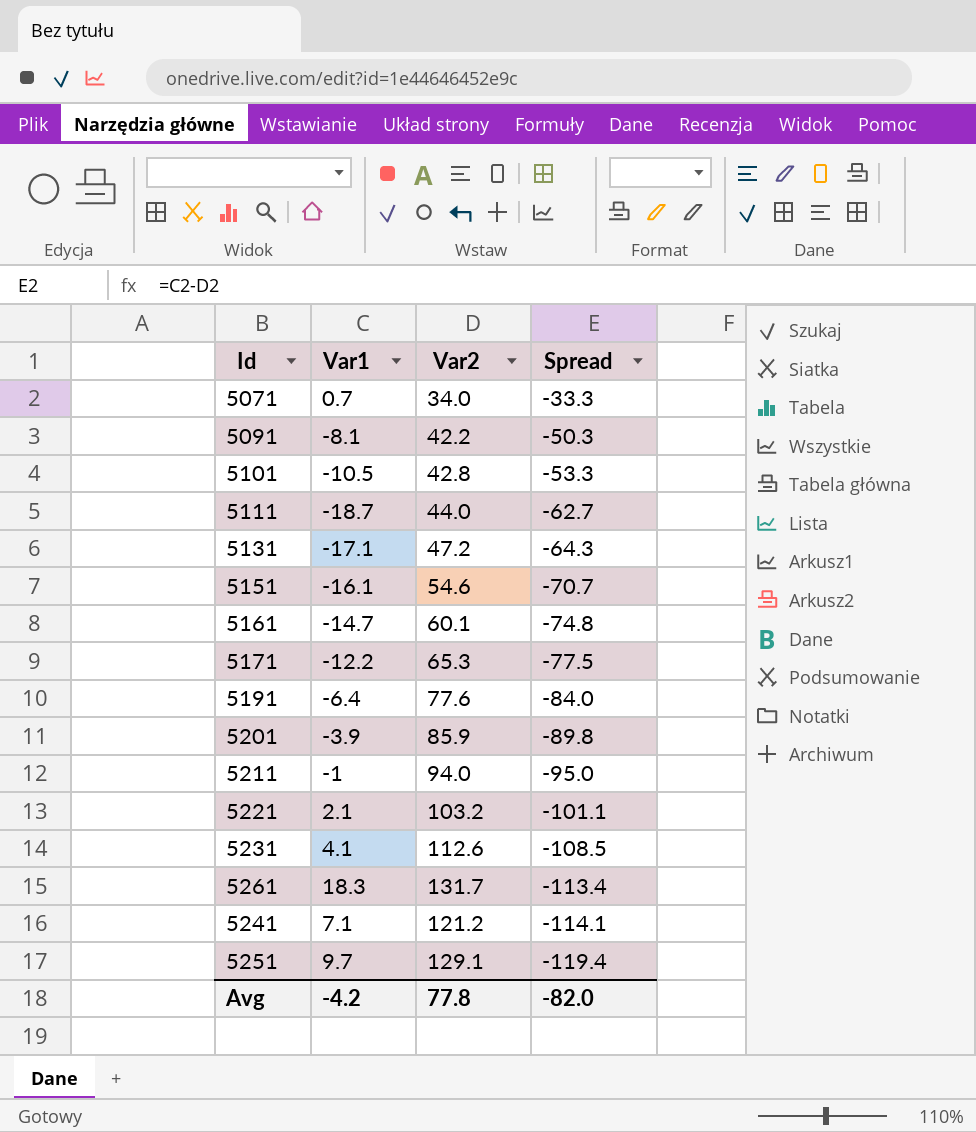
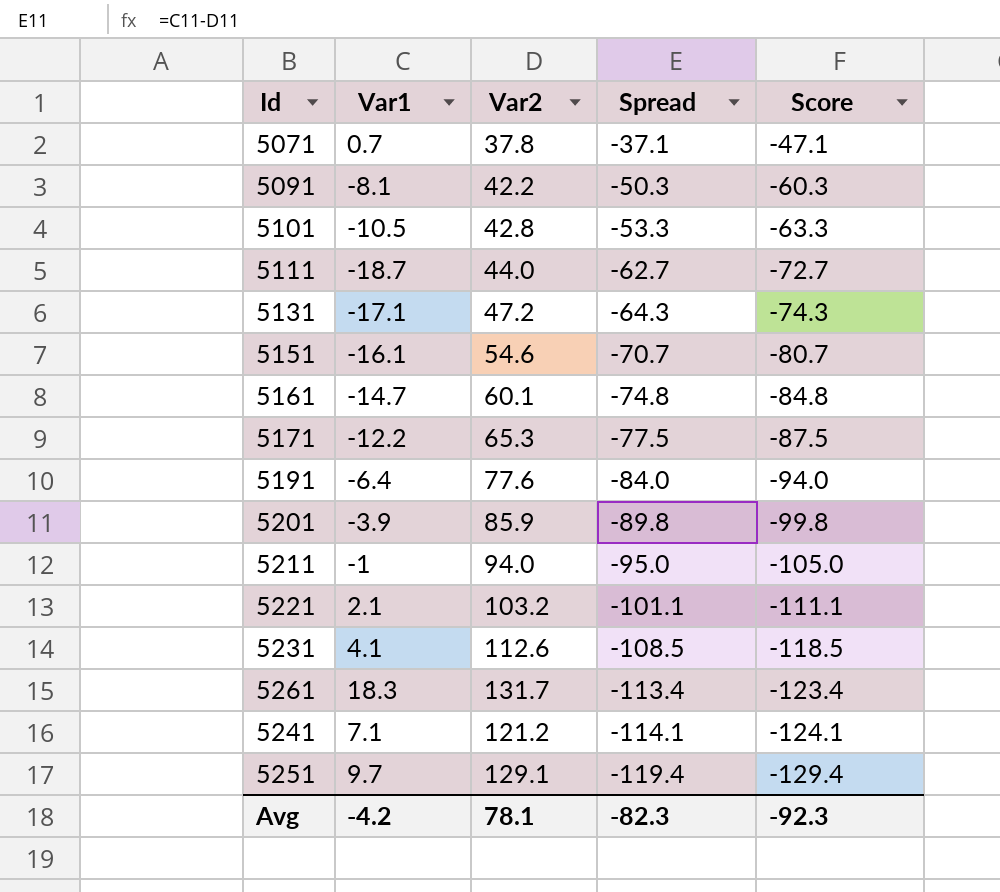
column Score | formula: none -> [Spread] - 10
5071 | Var2: 34.0 -> 37.8
5071 | Spread: -33.3 -> -37.1
Avg | Var2: 77.8 -> 78.1
Avg | Spread: -82.0 -> -82.3

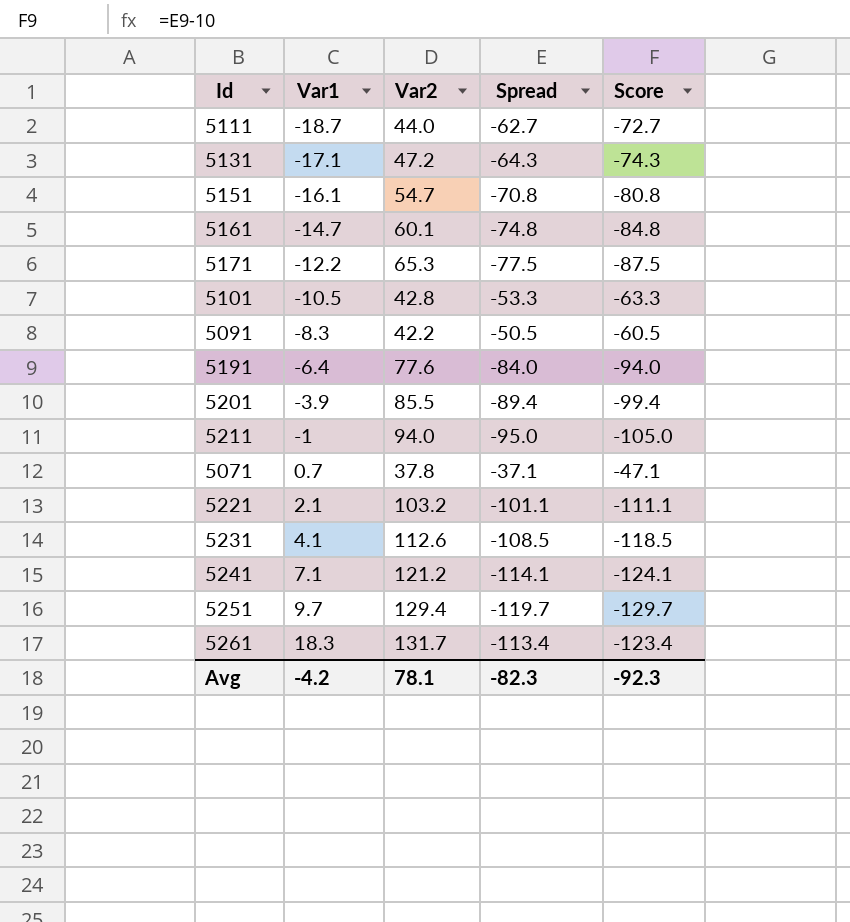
row order: Spread descending -> Var1 ascending
5151 | Var2: 54.6 -> 54.7
5151 | Spread: -70.7 -> -70.8
5151 | Score: -80.7 -> -80.8
5091 | Var1: -8.1 -> -8.3
5091 | Spread: -50.3 -> -50.5
5091 | Score: -60.3 -> -60.5
5201 | Var2: 85.9 -> 85.5
5201 | Spread: -89.8 -> -89.4
5201 | Score: -99.8 -> -99.4
5251 | Var2: 129.1 -> 129.4
5251 | Spread: -119.4 -> -119.7
5251 | Score: -129.4 -> -129.7

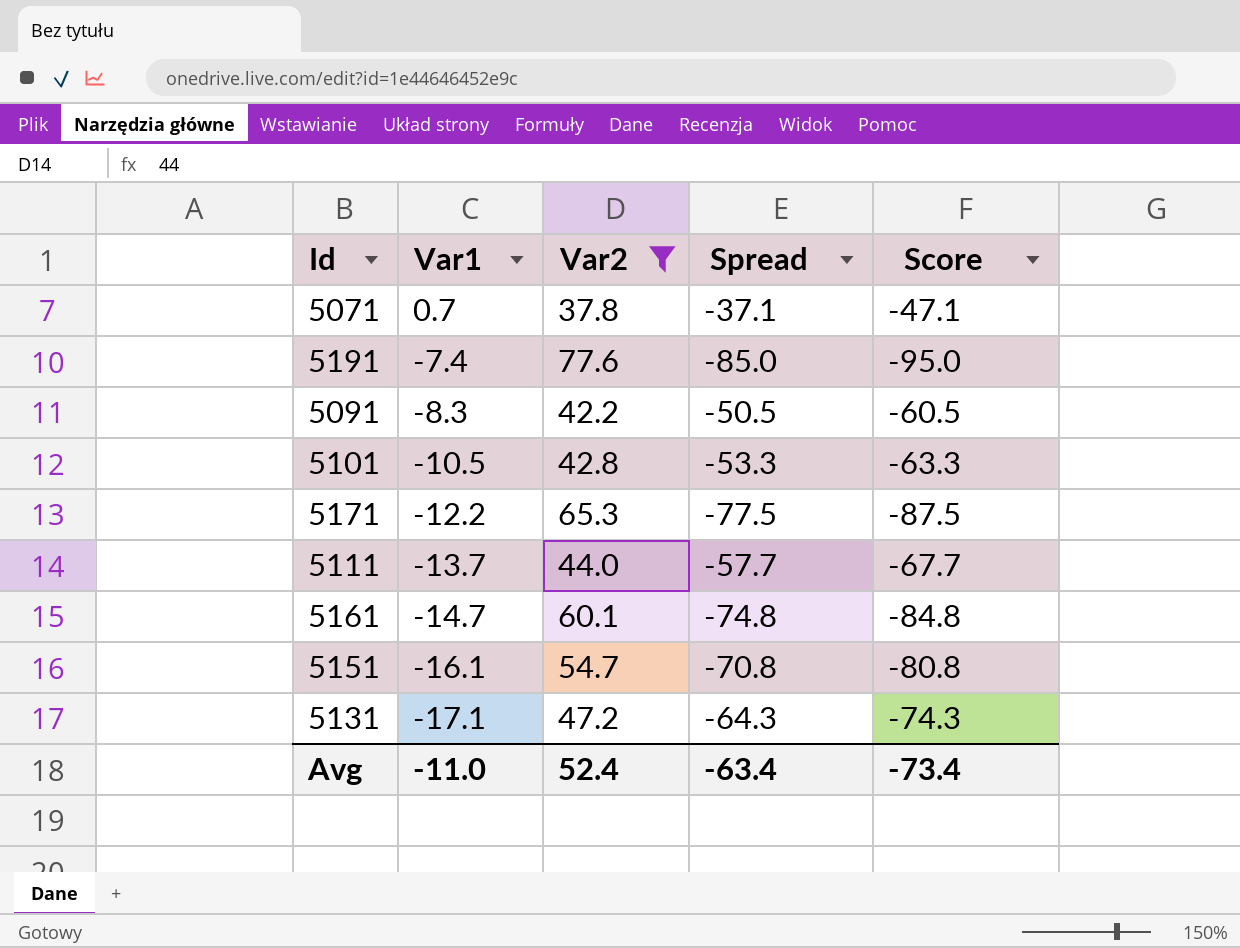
filter: none -> Var2 <= 77.6
row order: Var1 ascending -> Var1 descending
5191 | Var1: -6.4 -> -7.4
5191 | Spread: -84.0 -> -85.0
5191 | Score: -94.0 -> -95.0
5111 | Var1: -18.7 -> -13.7
5111 | Spread: -62.7 -> -57.7
5111 | Score: -72.7 -> -67.7
Avg | Var1: -4.2 -> -11.0
Avg | Var2: 78.1 -> 52.4
Avg | Spread: -82.3 -> -63.4
Avg | Score: -92.3 -> -73.4

